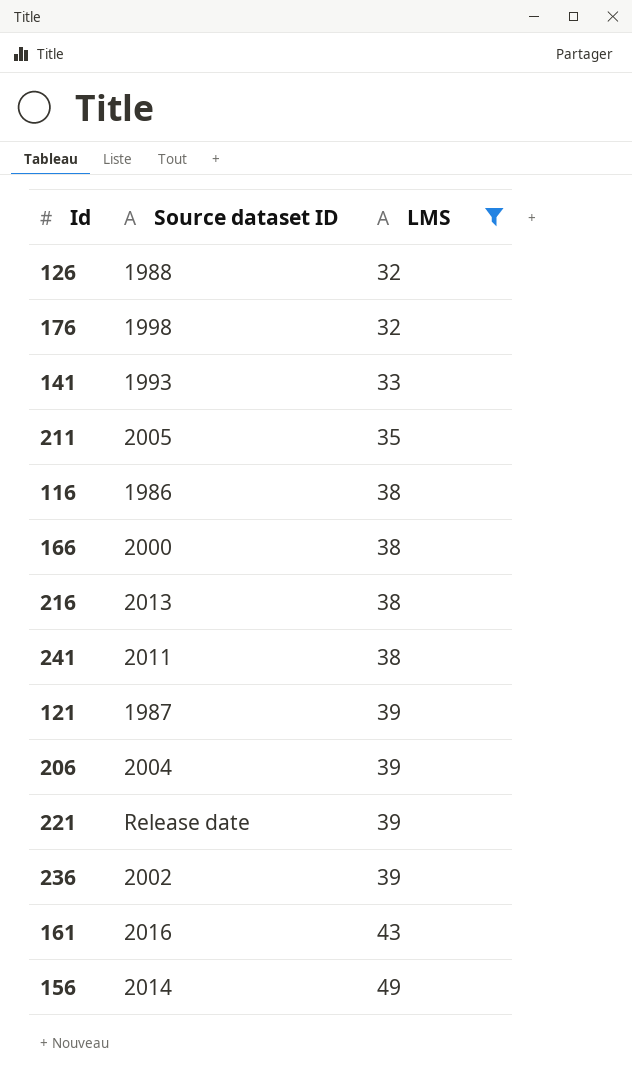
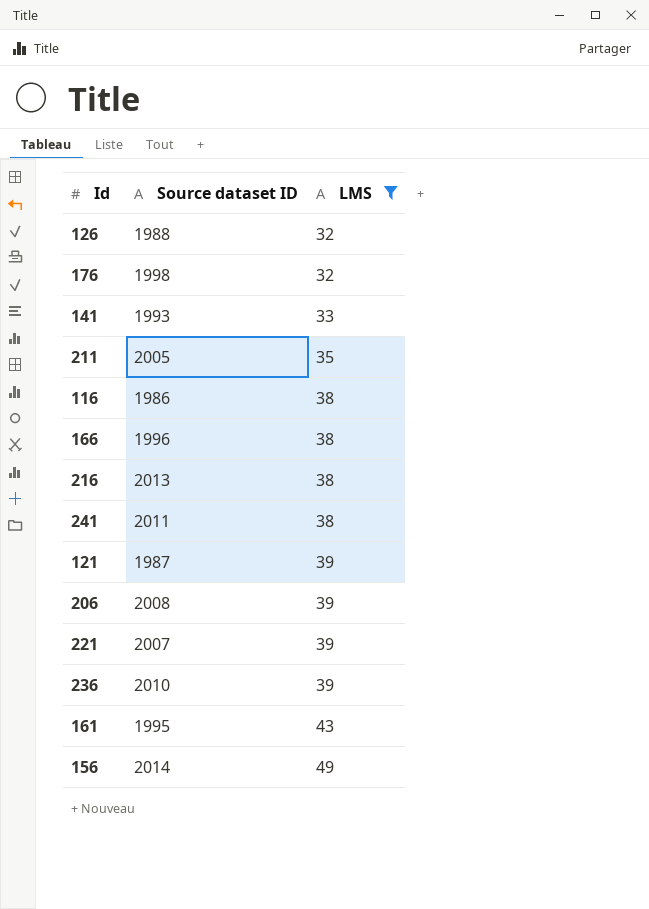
166 | Source dataset ID: 2000 -> 1996
206 | Source dataset ID: 2004 -> 2008
221 | Source dataset ID: Release date -> 2007
236 | Source dataset ID: 2002 -> 2010
161 | Source dataset ID: 2016 -> 1995

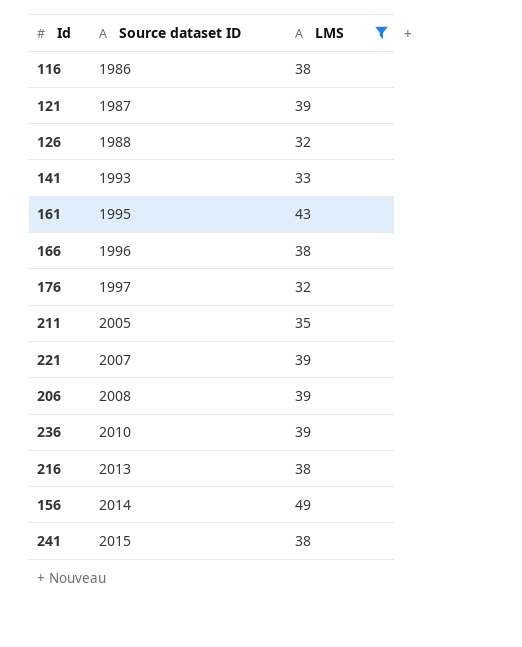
row order: LMS ascending -> Source dataset ID ascending
176 | Source dataset ID: 1998 -> 1997
241 | Source dataset ID: 2011 -> 2015

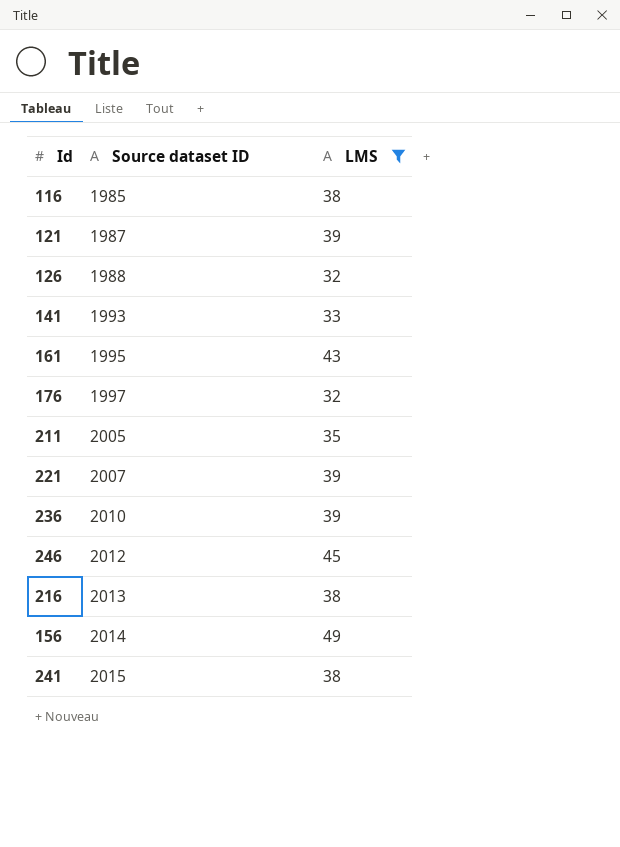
row 166: 1996 | 38 -> none
row 206: 2008 | 39 -> none
116 | Source dataset ID: 1986 -> 1985
row 246: none -> 2012 | 45

